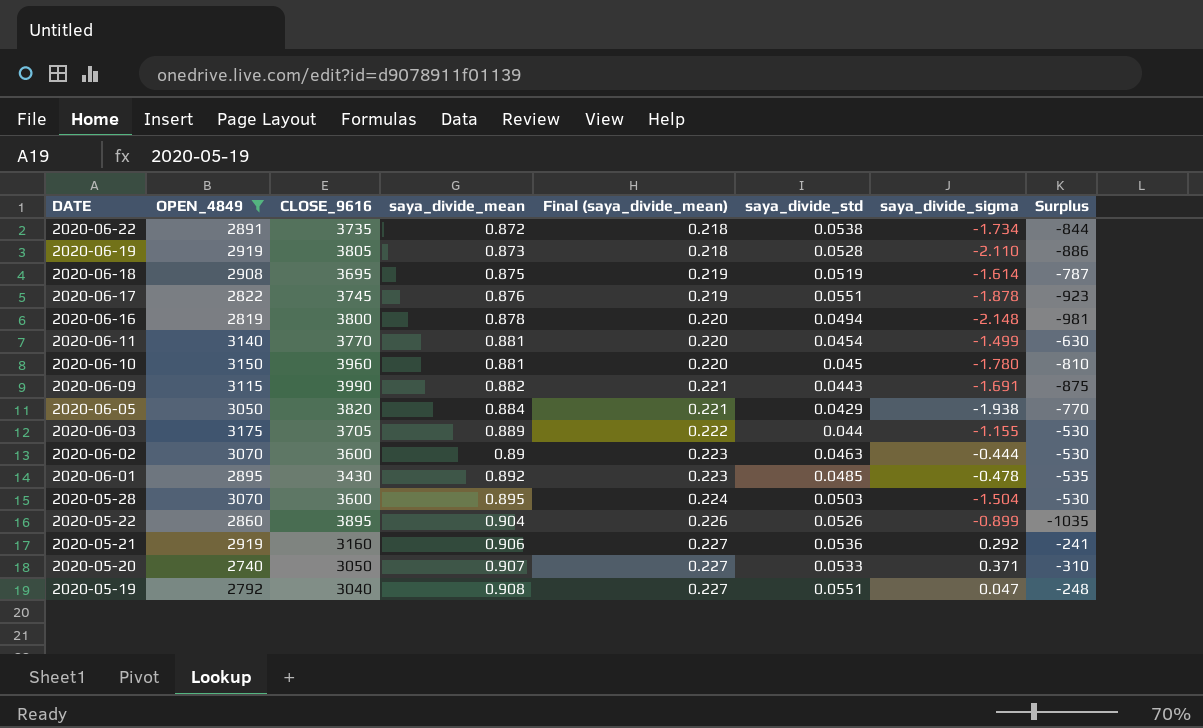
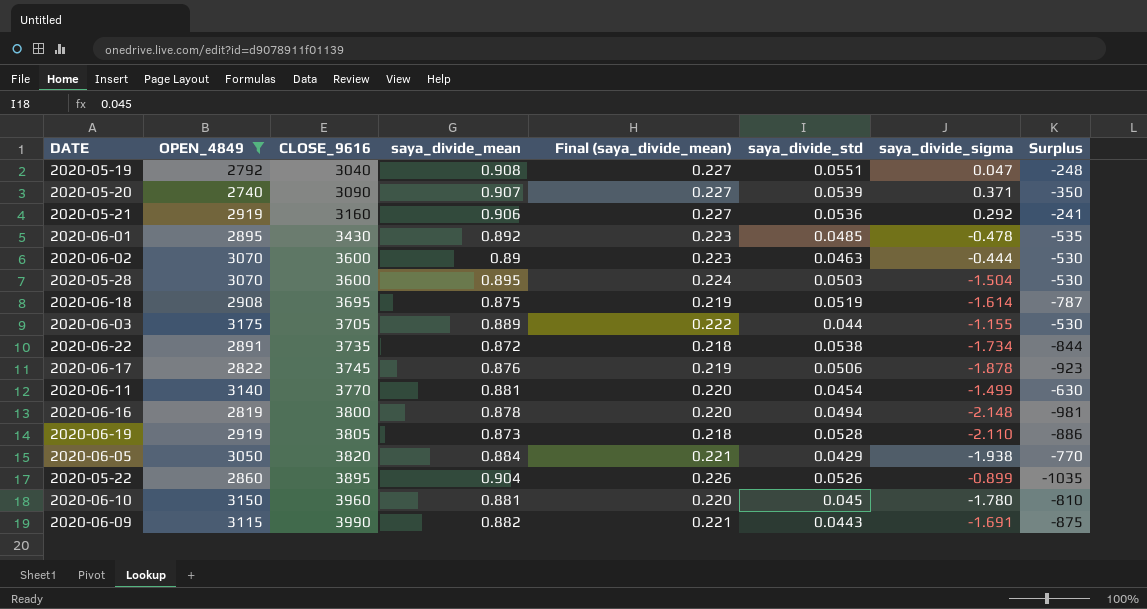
row order: DATE descending -> CLOSE_9616 ascending
2020-05-20 | CLOSE_9616: 3050 -> 3090
2020-05-20 | saya_divide_std: 0.0533 -> 0.0539
2020-05-20 | Surplus: -310 -> -350
2020-06-17 | saya_divide_std: 0.0551 -> 0.0506

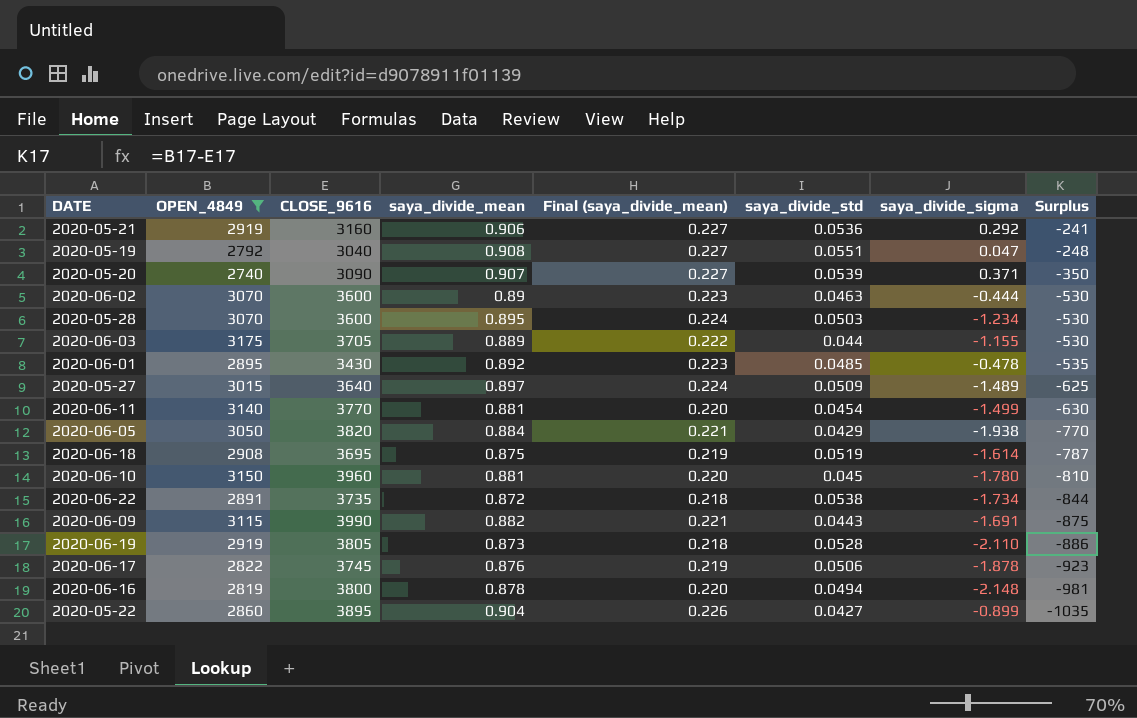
row order: CLOSE_9616 ascending -> Surplus descending
2020-05-28 | saya_divide_sigma: -1.504 -> -1.234
row 2020-05-27: none -> 3015 | 3640 | 0.897 | 0.224 | 0.0509 | -1.489 | -625
2020-05-22 | saya_divide_std: 0.0526 -> 0.0427

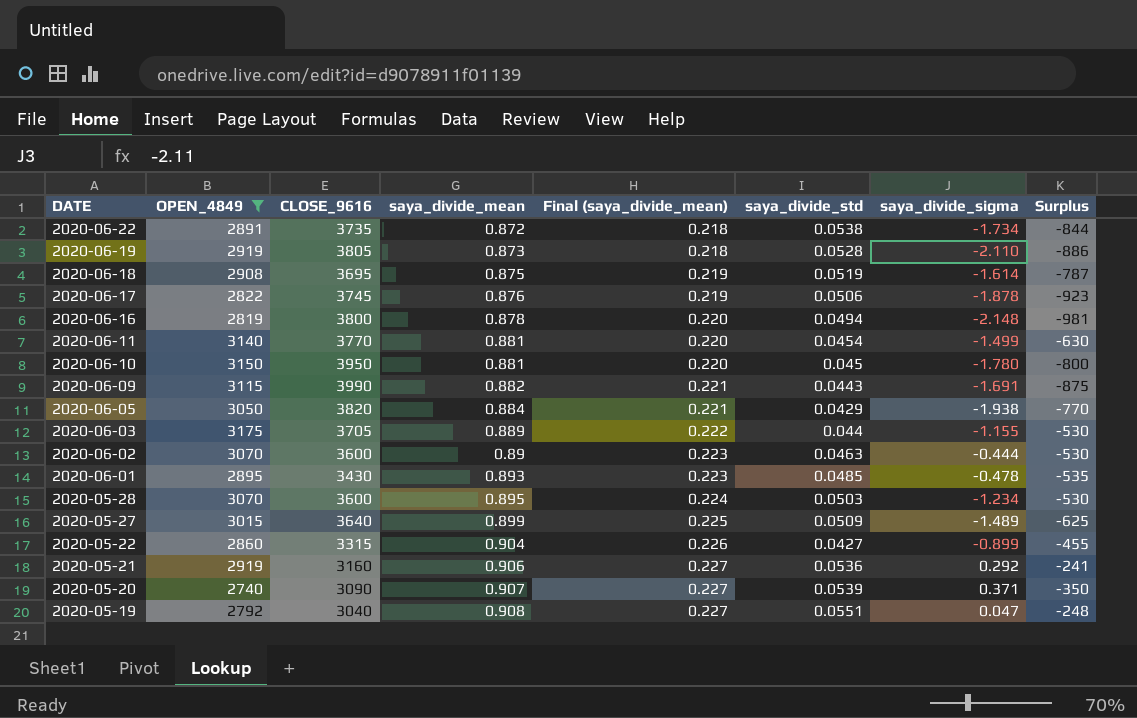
row order: Surplus descending -> DATE descending
2020-06-10 | CLOSE_9616: 3960 -> 3950
2020-06-10 | Surplus: -810 -> -800
2020-06-01 | saya_divide_mean: 0.892 -> 0.893
2020-05-27 | saya_divide_mean: 0.897 -> 0.899
2020-05-27 | Final (saya_divide_mean): 0.224 -> 0.225
2020-05-22 | CLOSE_9616: 3895 -> 3315
2020-05-22 | Surplus: -1035 -> -455

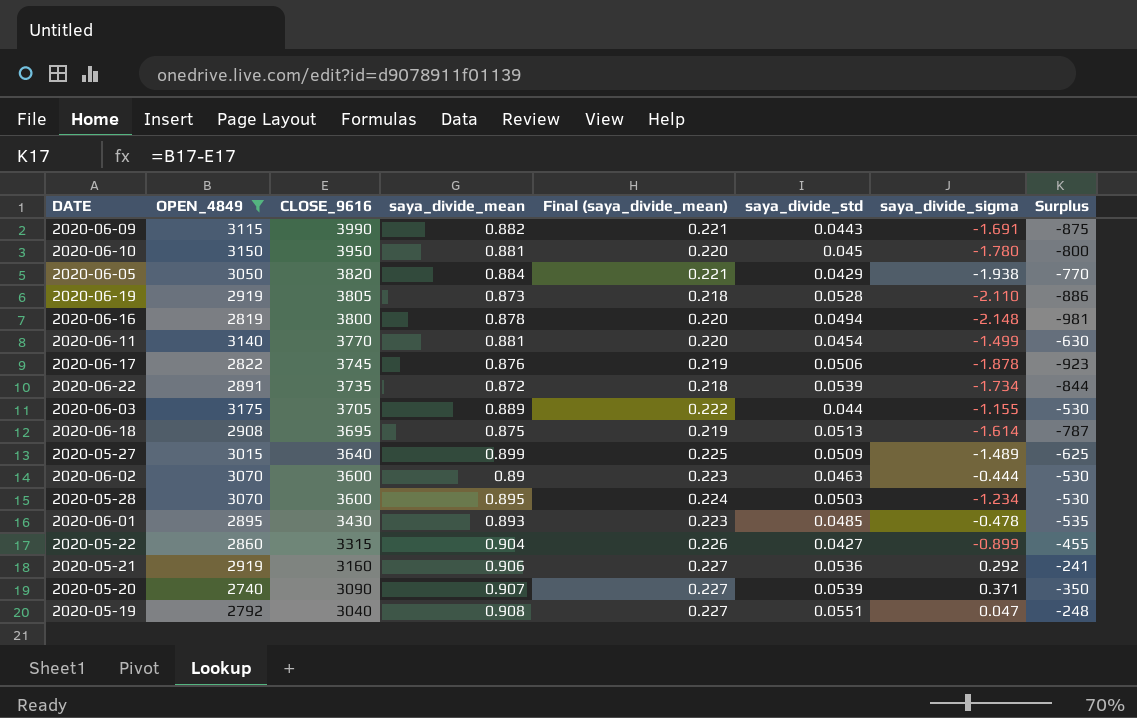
row order: DATE descending -> CLOSE_9616 descending
2020-06-22 | saya_divide_std: 0.0538 -> 0.0539
2020-06-18 | saya_divide_std: 0.0519 -> 0.0513

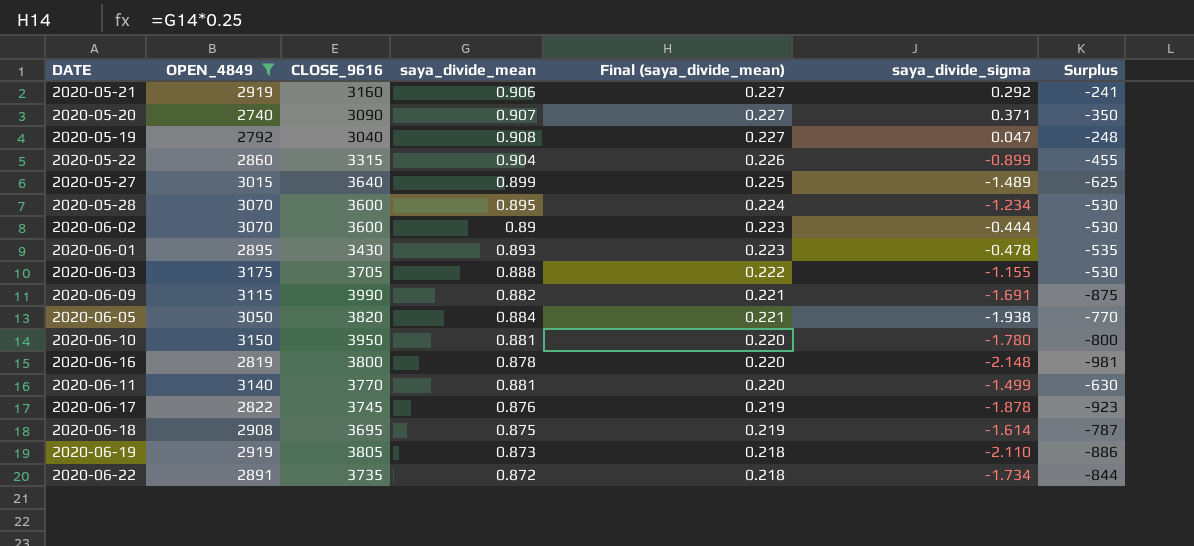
row order: CLOSE_9616 descending -> Final (saya_divide_mean) descending
column saya_divide_std | position: 6 -> none
2020-06-03 | saya_divide_mean: 0.889 -> 0.888

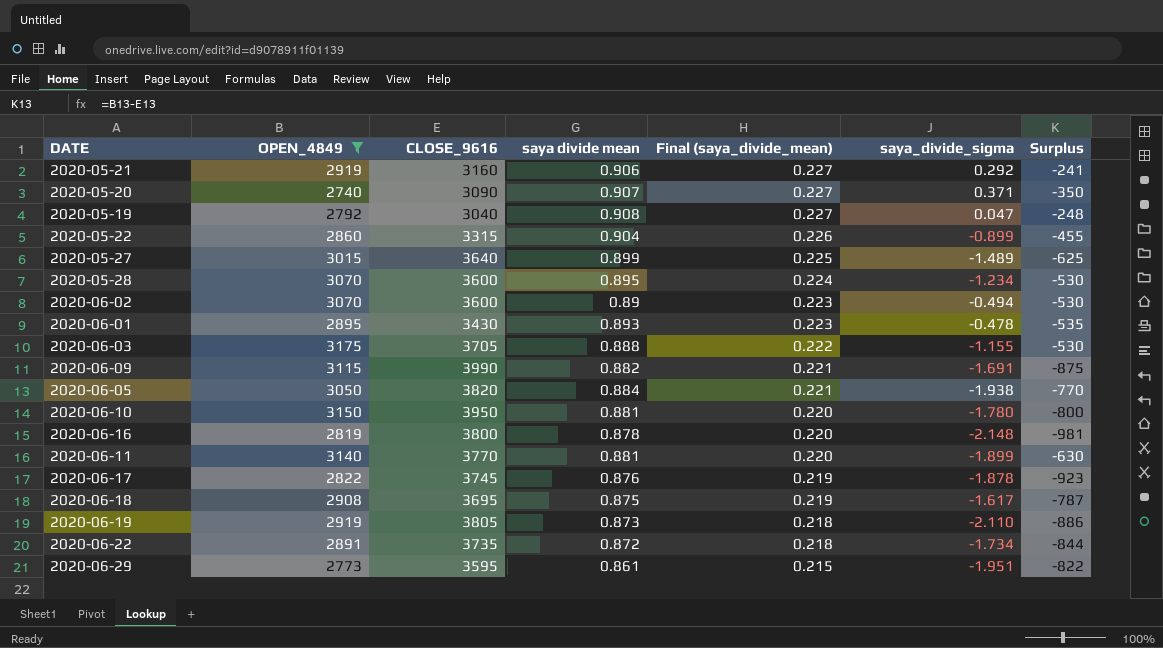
column name: saya_divide_mean -> saya divide mean
2020-06-02 | saya_divide_sigma: -0.444 -> -0.494
2020-06-11 | saya_divide_sigma: -1.499 -> -1.899
2020-06-18 | saya_divide_sigma: -1.614 -> -1.617
row 2020-06-29: none -> 2773 | 3595 | 0.861 | 0.215 | -1.951 | -822

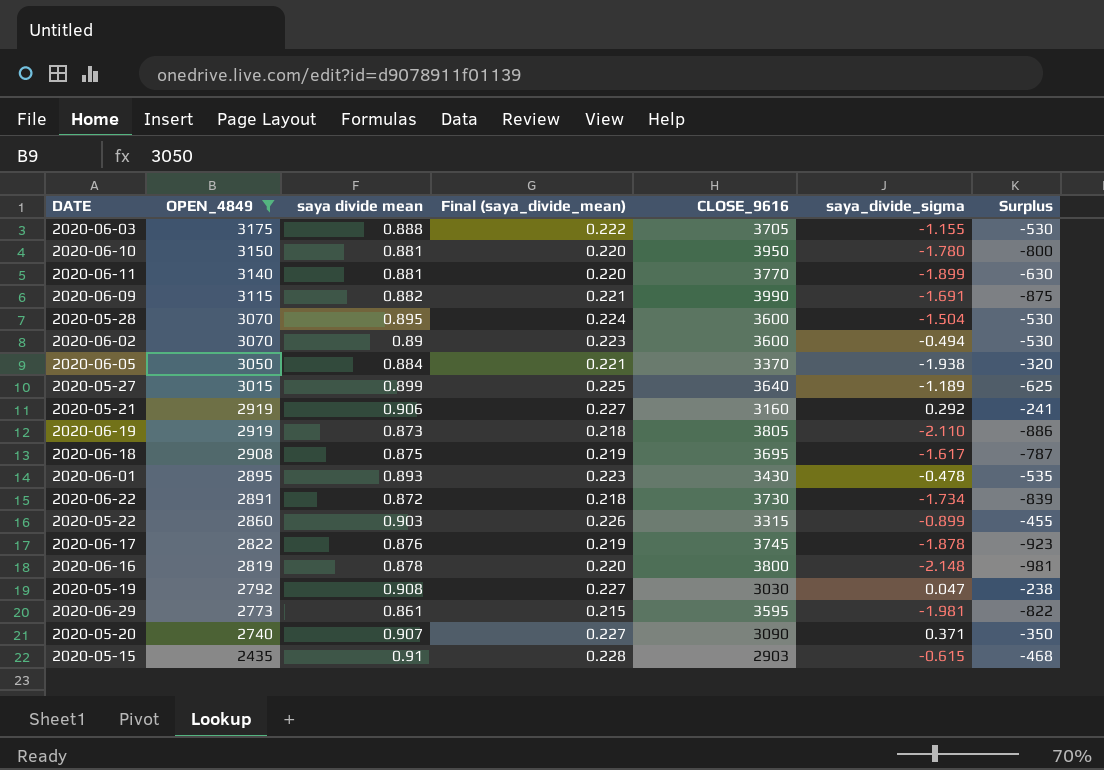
row order: Final (saya_divide_mean) descending -> OPEN_4849 descending
column CLOSE_9616 | position: 3 -> 5
2020-05-28 | saya_divide_sigma: -1.234 -> -1.504
2020-06-05 | CLOSE_9616: 3820 -> 3370
2020-06-05 | Surplus: -770 -> -320
2020-05-27 | saya_divide_sigma: -1.489 -> -1.189
2020-06-22 | CLOSE_9616: 3735 -> 3730
2020-06-22 | Surplus: -844 -> -839
2020-05-22 | saya divide mean: 0.904 -> 0.903
2020-05-19 | CLOSE_9616: 3040 -> 3030
2020-05-19 | Surplus: -248 -> -238
2020-06-29 | saya_divide_sigma: -1.951 -> -1.981
row 2020-05-15: none -> 2435 | 0.91 | 0.228 | 2903 | -0.615 | -468

